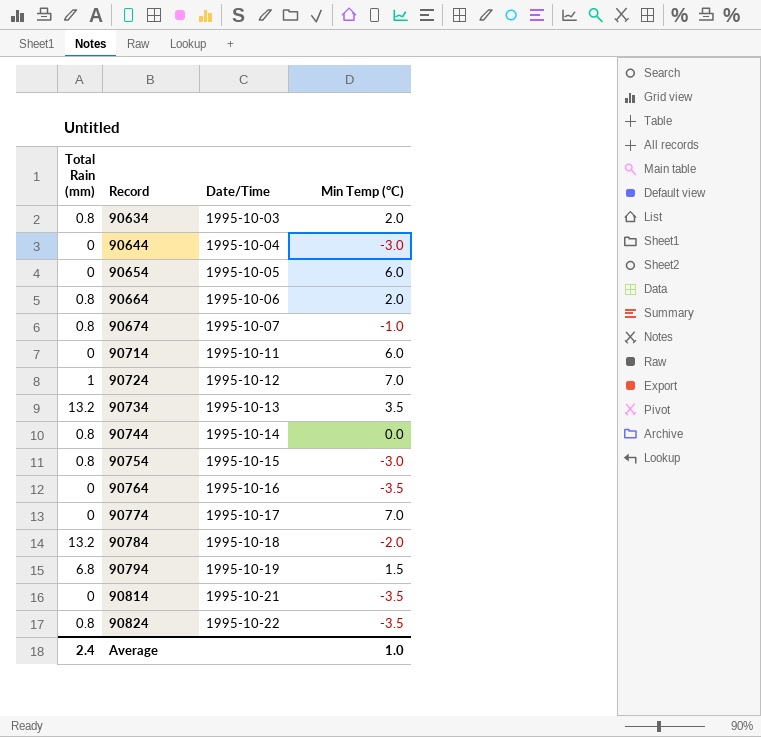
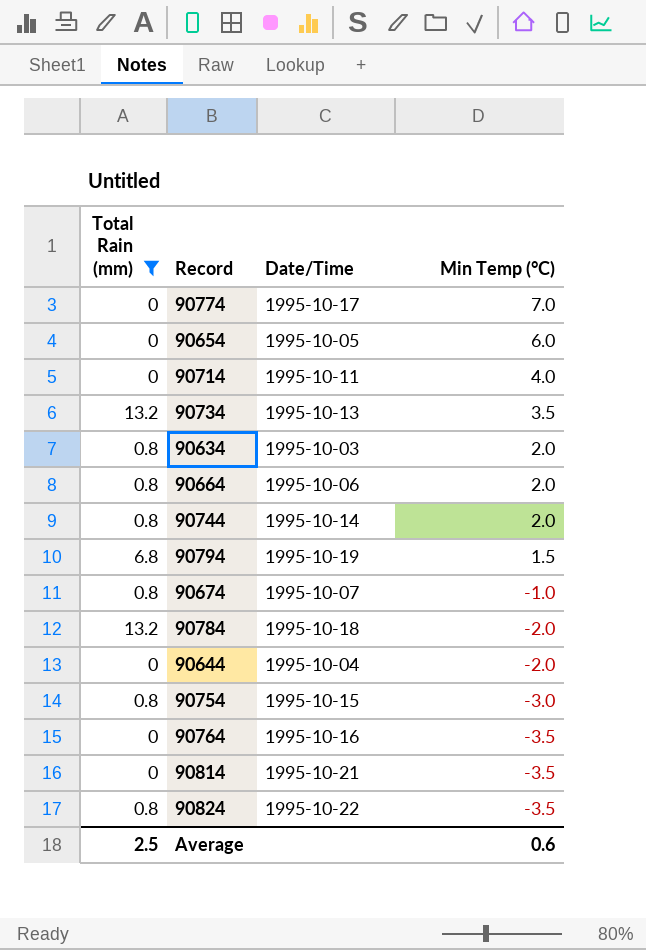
filter: none -> Total Rain (mm) != 1
row order: Record ascending -> Min Temp (°C) descending
90714 | Min Temp (°C): 6.0 -> 4.0
90744 | Min Temp (°C): 0.0 -> 2.0
90644 | Min Temp (°C): -3.0 -> -2.0
Average | Total Rain (mm): 2.4 -> 2.5
Average | Min Temp (°C): 1.0 -> 0.6

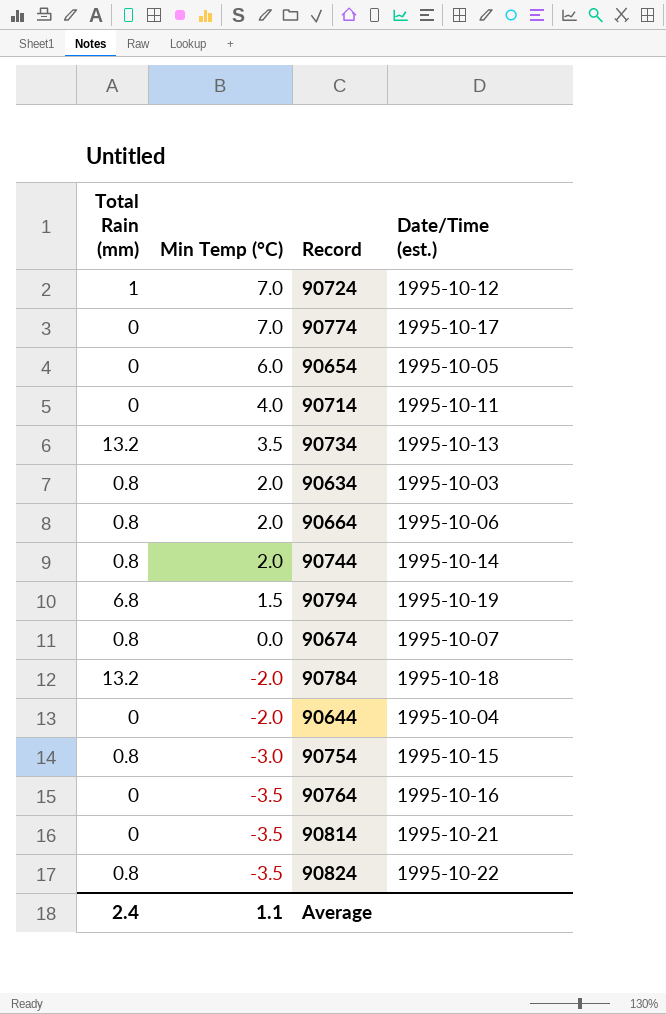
filter: Total Rain (mm) != 1 -> none
column Min Temp (°C) | position: 4 -> 2
column name: Date/Time -> Date/Time (est.)
90674 | Min Temp (°C): -1.0 -> 0.0
Average | Total Rain (mm): 2.5 -> 2.4
Average | Min Temp (°C): 0.6 -> 1.1

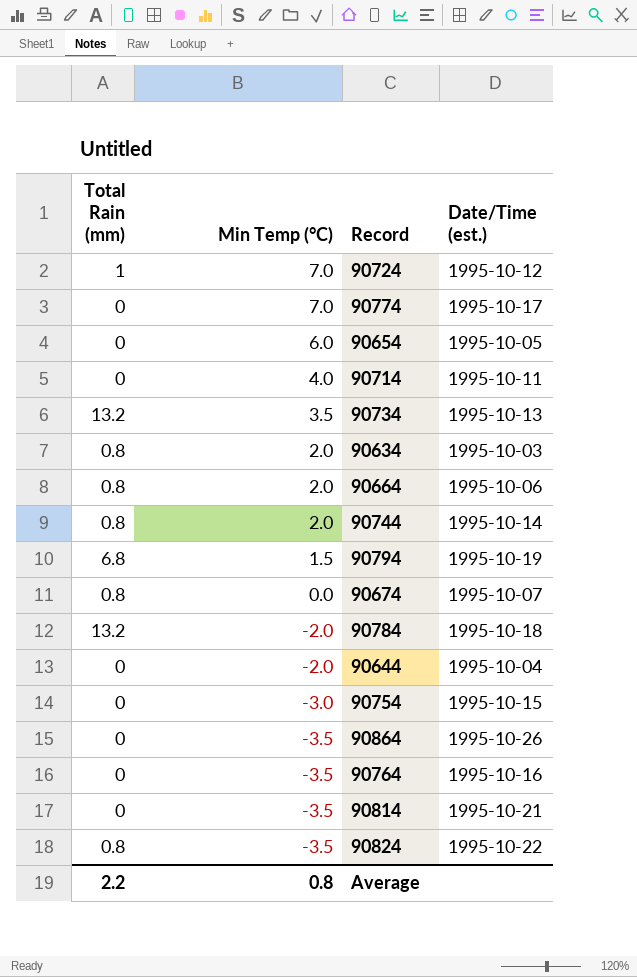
90754 | Total Rain (mm): 0.8 -> 0
row 90864: none -> 0 | -3.5 | 1995-10-26
Average | Total Rain (mm): 2.4 -> 2.2
Average | Min Temp (°C): 1.1 -> 0.8

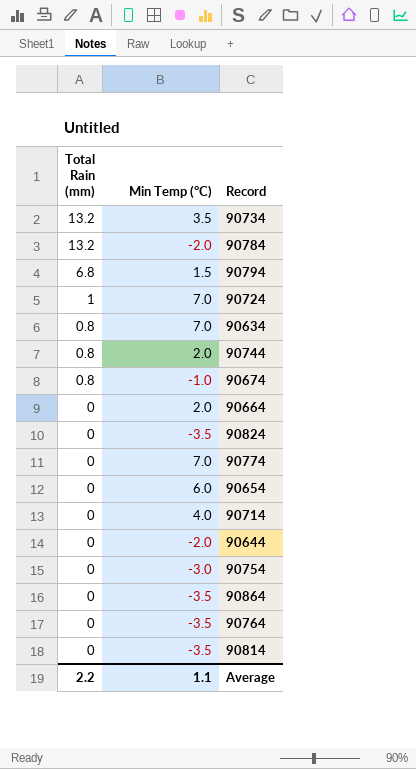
row order: Min Temp (°C) descending -> Total Rain (mm) descending
column Date/Time (est.) | position: 4 -> none
90634 | Min Temp (°C): 2.0 -> 7.0
90674 | Min Temp (°C): 0.0 -> -1.0
90664 | Total Rain (mm): 0.8 -> 0
90824 | Total Rain (mm): 0.8 -> 0
Average | Min Temp (°C): 0.8 -> 1.1

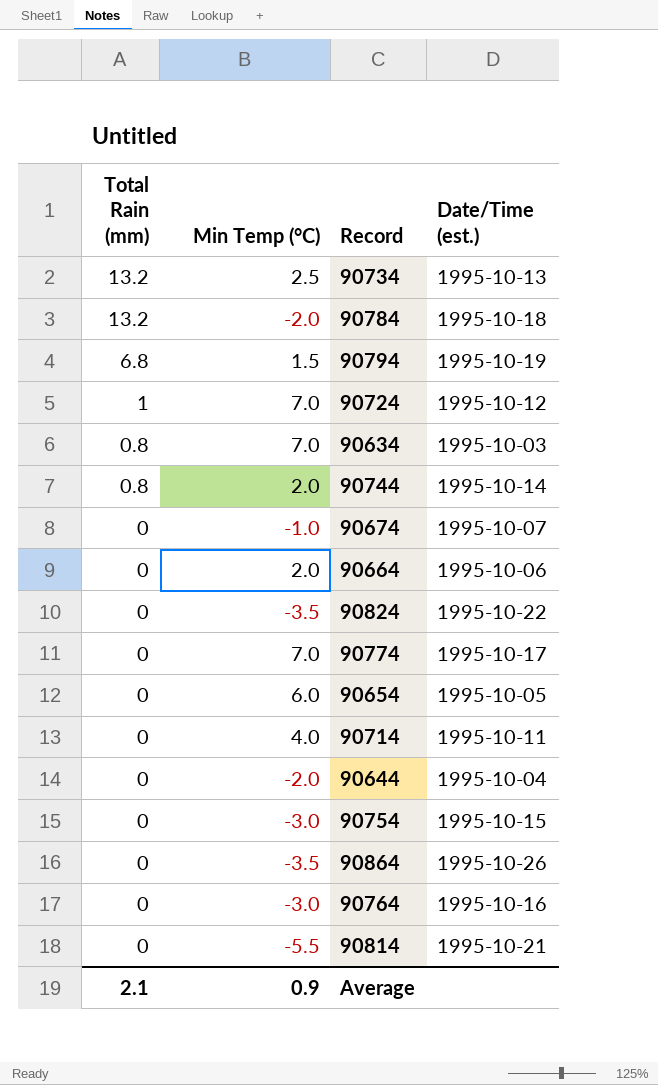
column Date/Time (est.) | position: none -> 4
90734 | Min Temp (°C): 3.5 -> 2.5
90674 | Total Rain (mm): 0.8 -> 0
90764 | Min Temp (°C): -3.5 -> -3.0
90814 | Min Temp (°C): -3.5 -> -5.5
Average | Total Rain (mm): 2.2 -> 2.1
Average | Min Temp (°C): 1.1 -> 0.9

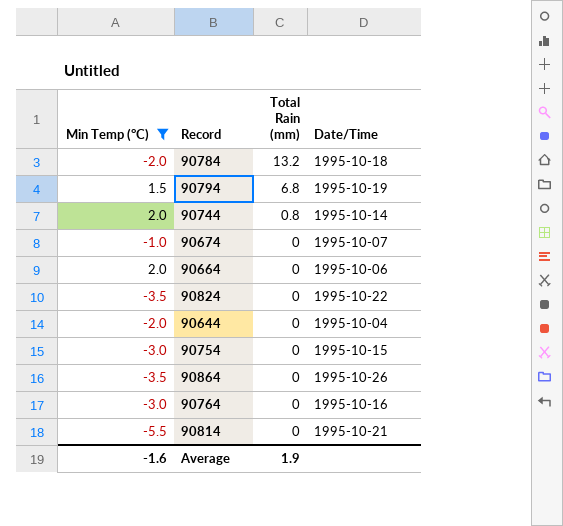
filter: none -> Min Temp (°C) <= 2.0
column Total Rain (mm) | position: 1 -> 3
column name: Date/Time (est.) -> Date/Time
Average | Min Temp (°C): 0.9 -> -1.6
Average | Total Rain (mm): 2.1 -> 1.9

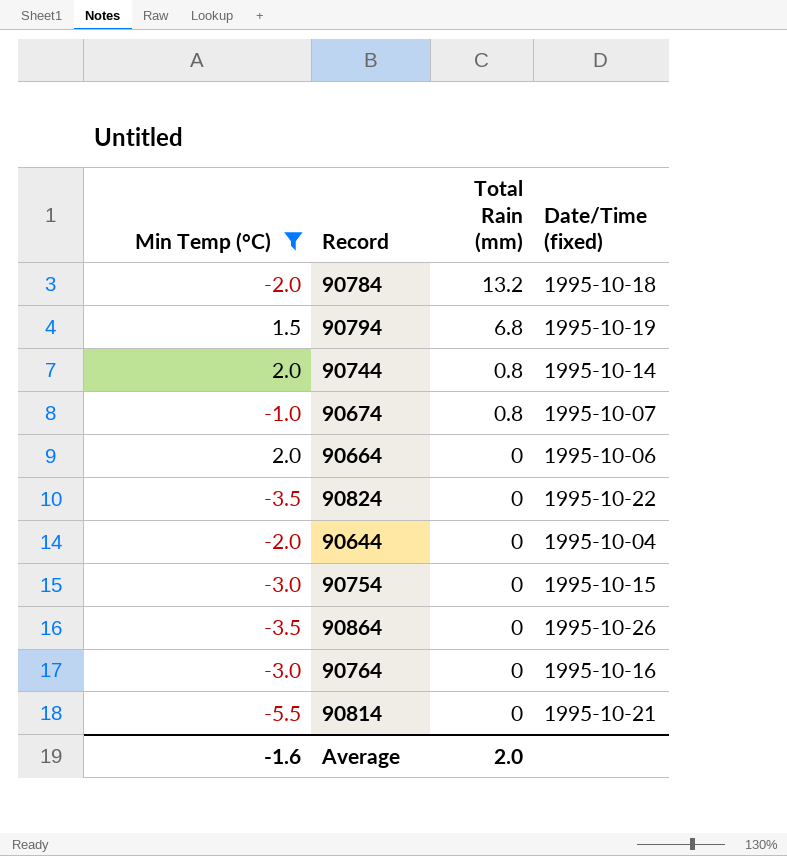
column name: Date/Time -> Date/Time (fixed)
90674 | Total Rain (mm): 0 -> 0.8
Average | Total Rain (mm): 1.9 -> 2.0

